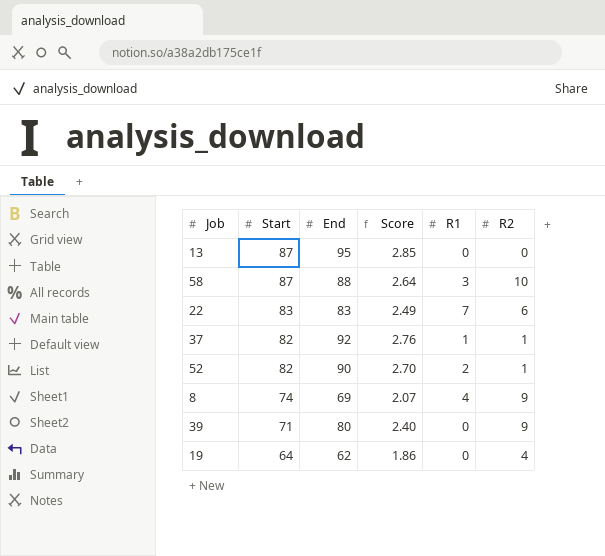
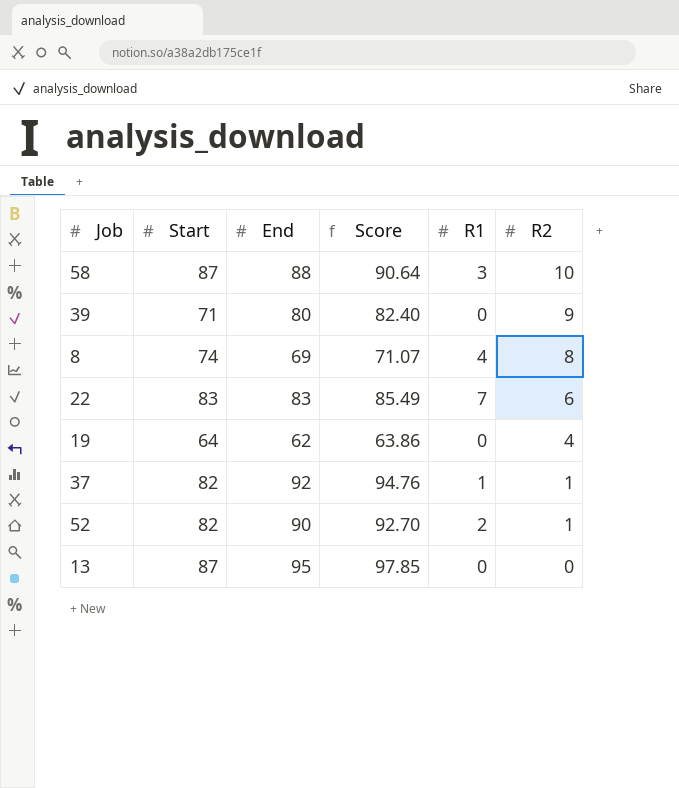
row order: Start descending -> R2 descending
column Score | formula: [End] * 0.03 -> [End] * 1.03
8 | R2: 9 -> 8

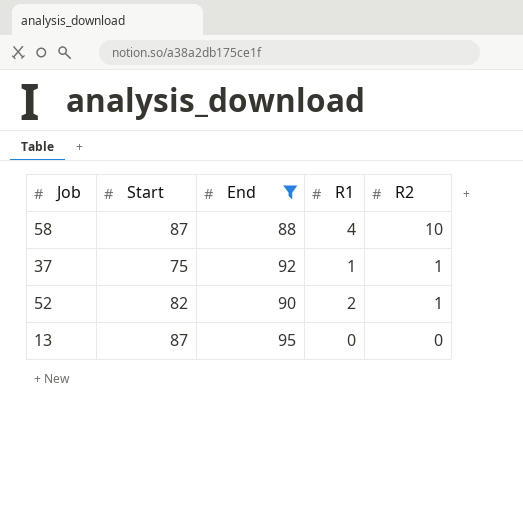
filter: none -> End >= 88
column Score | formula: [End] * 1.03 -> none
58 | R1: 3 -> 4
37 | Start: 82 -> 75

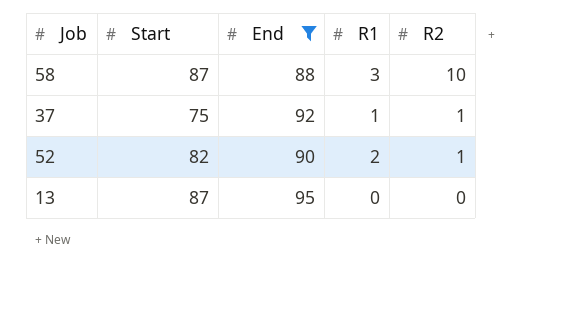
58 | R1: 4 -> 3

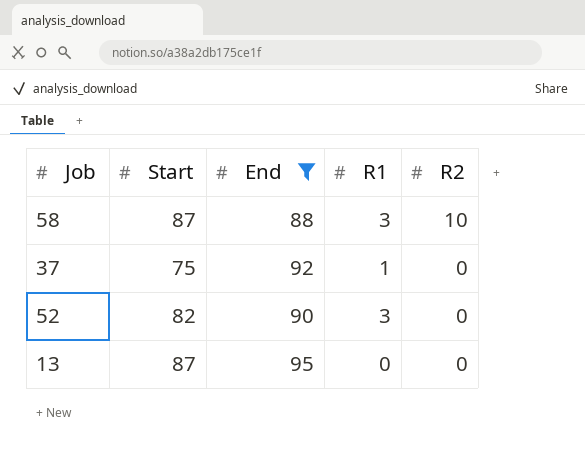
37 | R2: 1 -> 0
52 | R1: 2 -> 3
52 | R2: 1 -> 0

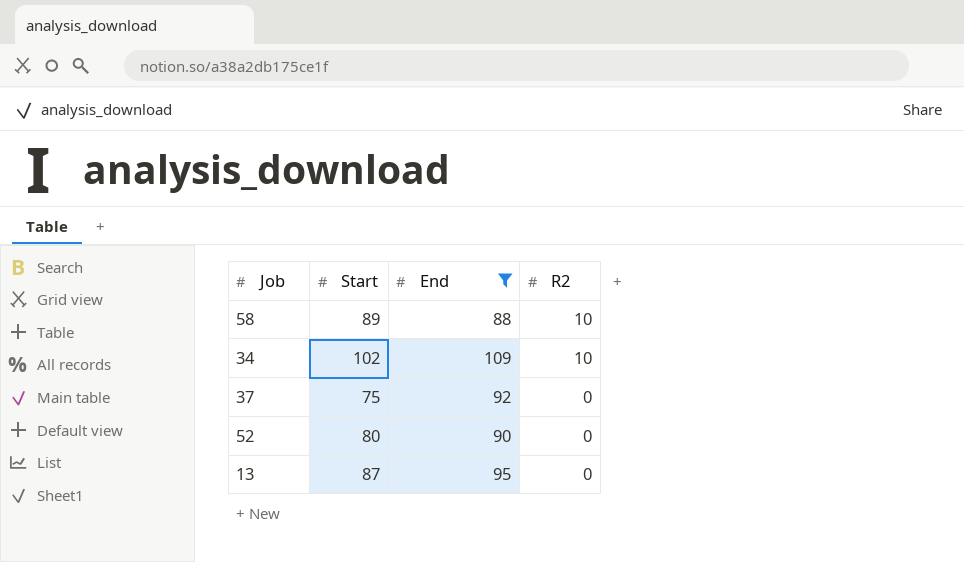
column R1 | position: 4 -> none
58 | Start: 87 -> 89
row 34: none -> 102 | 109 | 10
52 | Start: 82 -> 80

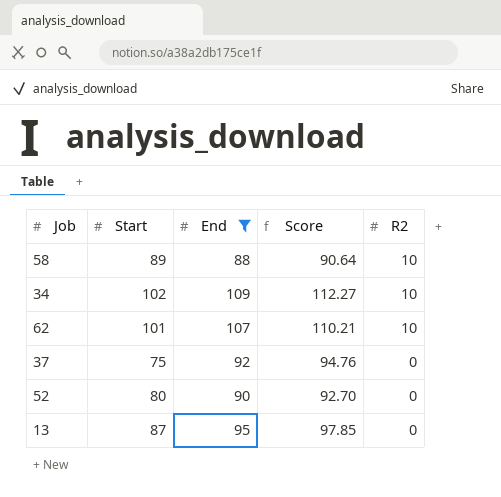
column Score | formula: none -> [End] * 1.03
row 62: none -> 101 | 107 | 110.21 | 10

